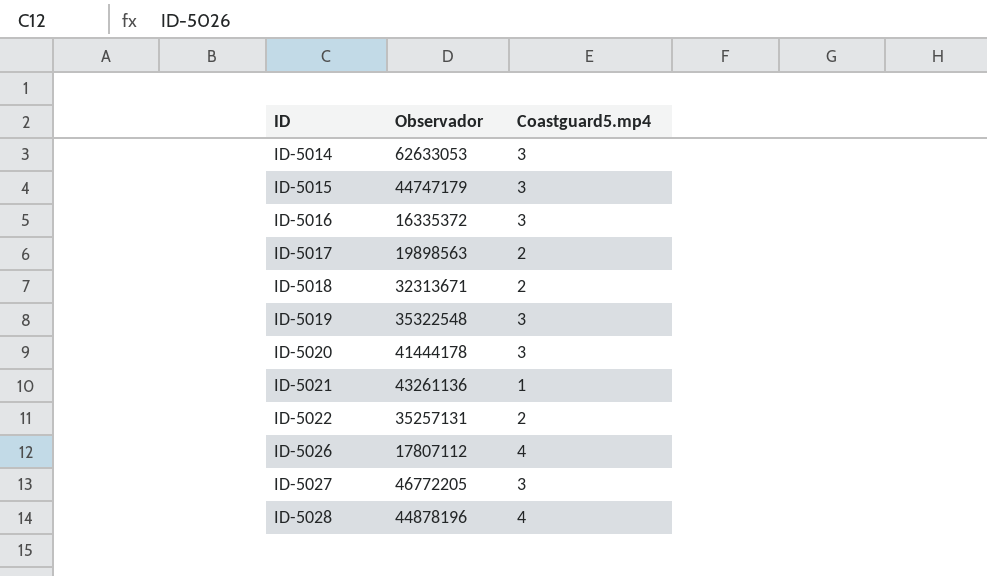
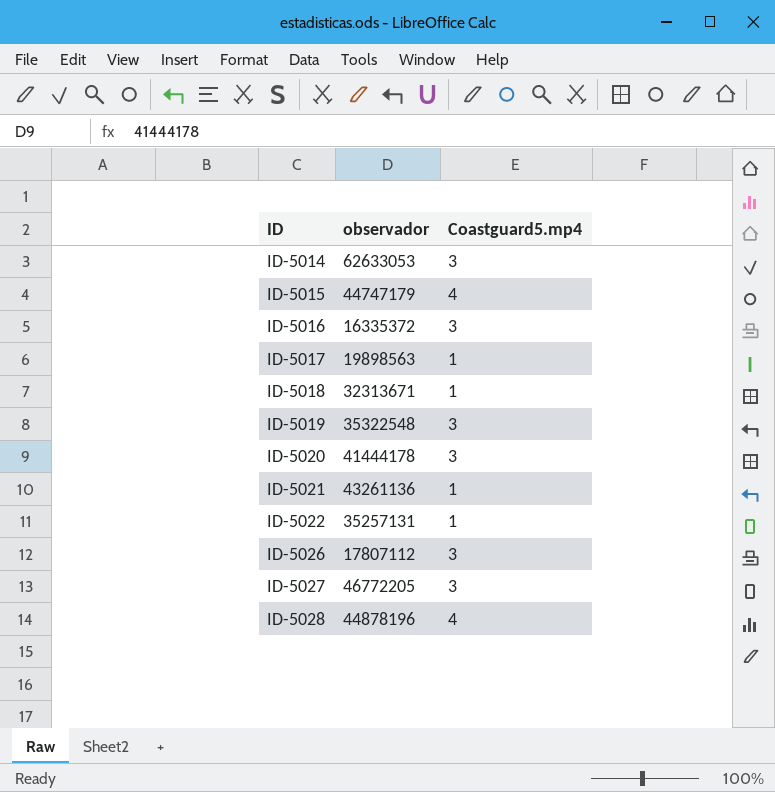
column name: Observador -> observador
ID-5015 | Coastguard5.mp4: 3 -> 4
ID-5017 | Coastguard5.mp4: 2 -> 1
ID-5018 | Coastguard5.mp4: 2 -> 1
ID-5022 | Coastguard5.mp4: 2 -> 1
ID-5026 | Coastguard5.mp4: 4 -> 3

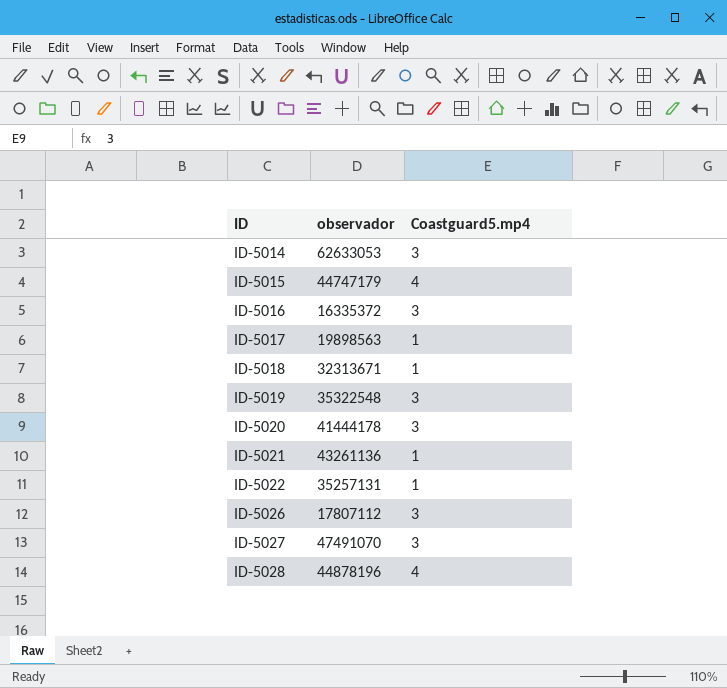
ID-5027 | observador: 46772205 -> 47491070

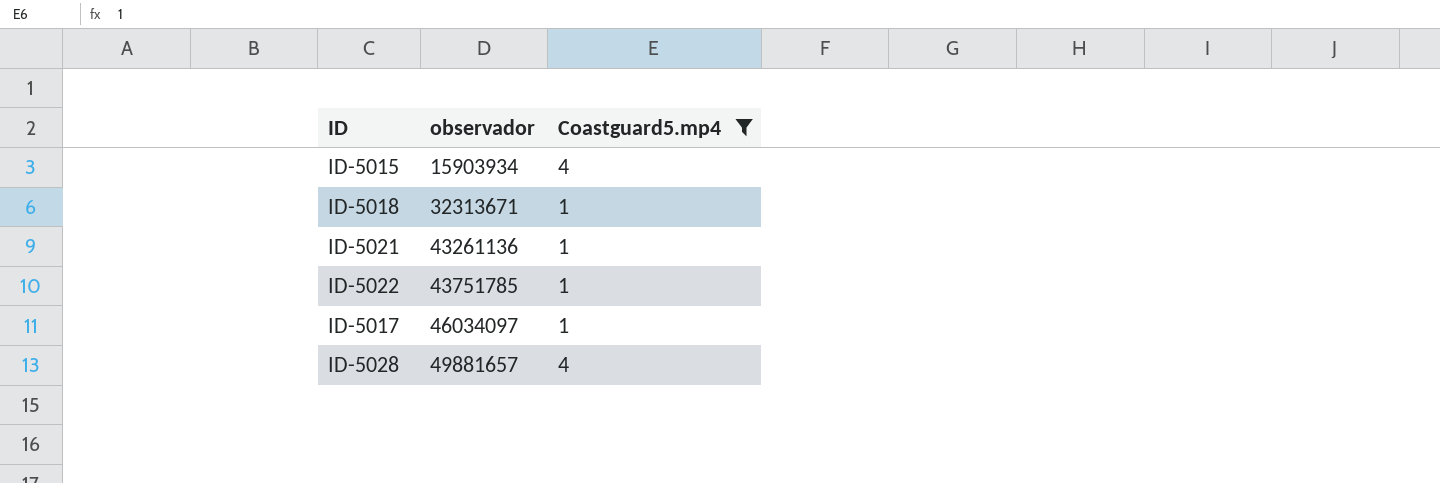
filter: none -> Coastguard5.mp4 != 3
row order: ID ascending -> observador ascending
ID-5015 | observador: 44747179 -> 15903934
ID-5022 | observador: 35257131 -> 43751785
ID-5017 | observador: 19898563 -> 46034097
ID-5028 | observador: 44878196 -> 49881657

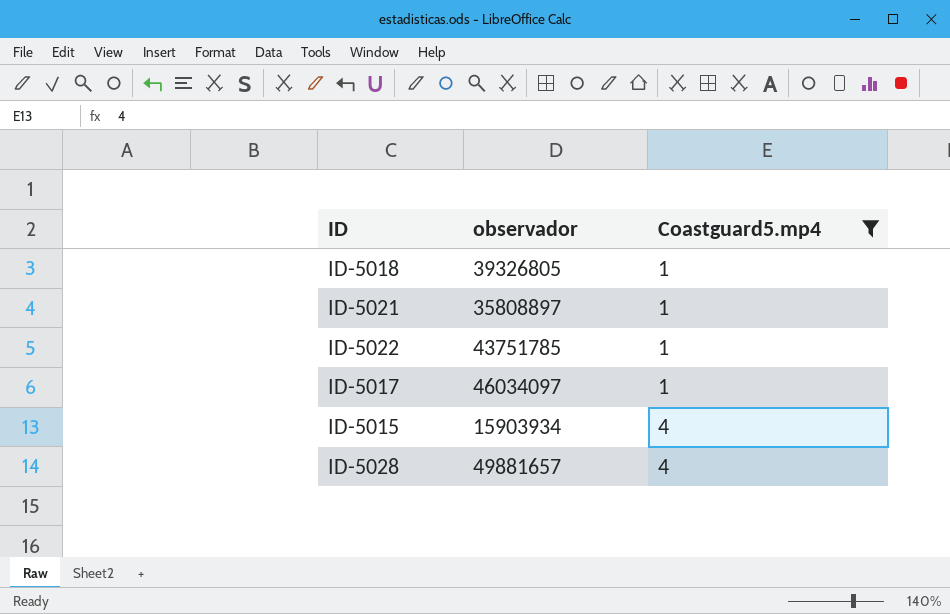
row order: observador ascending -> Coastguard5.mp4 ascending
ID-5018 | observador: 32313671 -> 39326805
ID-5021 | observador: 43261136 -> 35808897

